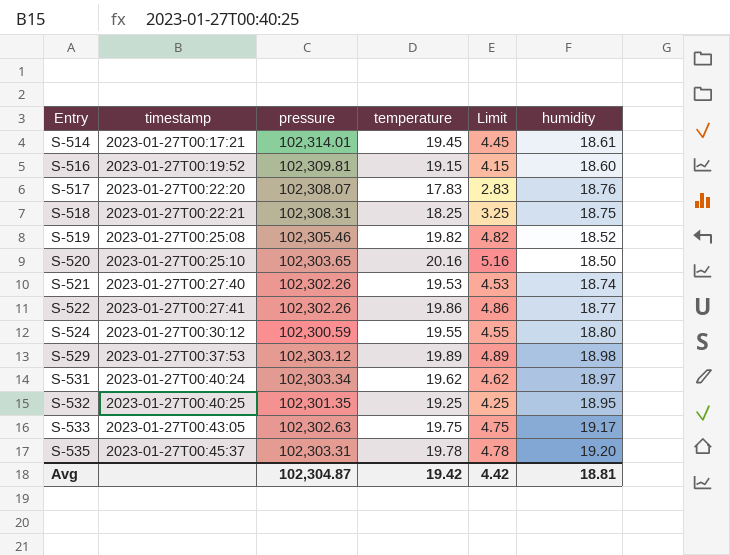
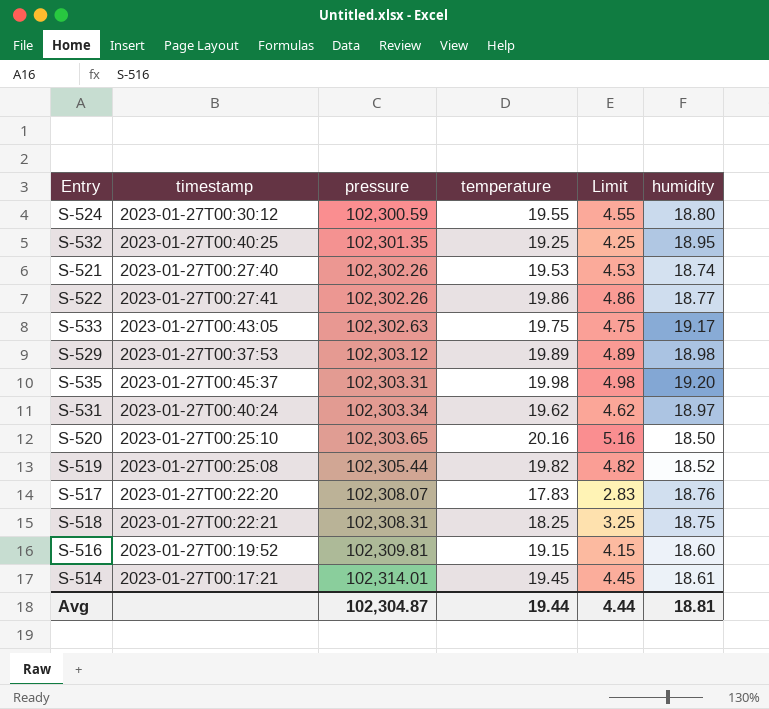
row order: Entry ascending -> pressure ascending
S-535 | temperature: 19.78 -> 19.98
S-535 | Limit: 4.78 -> 4.98
S-519 | pressure: 102,305.46 -> 102,305.44
Avg | temperature: 19.42 -> 19.44
Avg | Limit: 4.42 -> 4.44

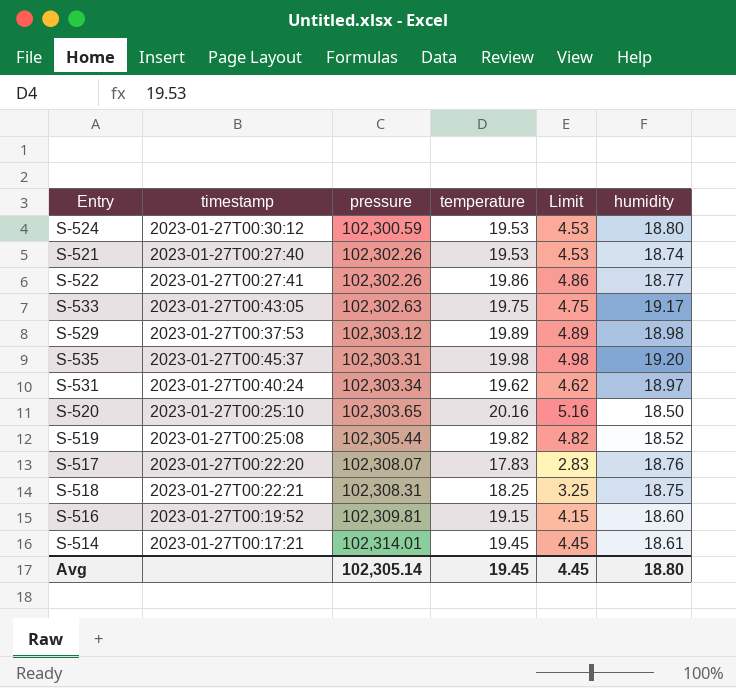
row S-532: 2023-01-27T00:40:25 | 102,301.35 | 19.25 | 4.25 | 18.95 -> none
S-524 | temperature: 19.55 -> 19.53
S-524 | Limit: 4.55 -> 4.53
Avg | pressure: 102,304.87 -> 102,305.14
Avg | temperature: 19.44 -> 19.45
Avg | Limit: 4.44 -> 4.45
Avg | humidity: 18.81 -> 18.80

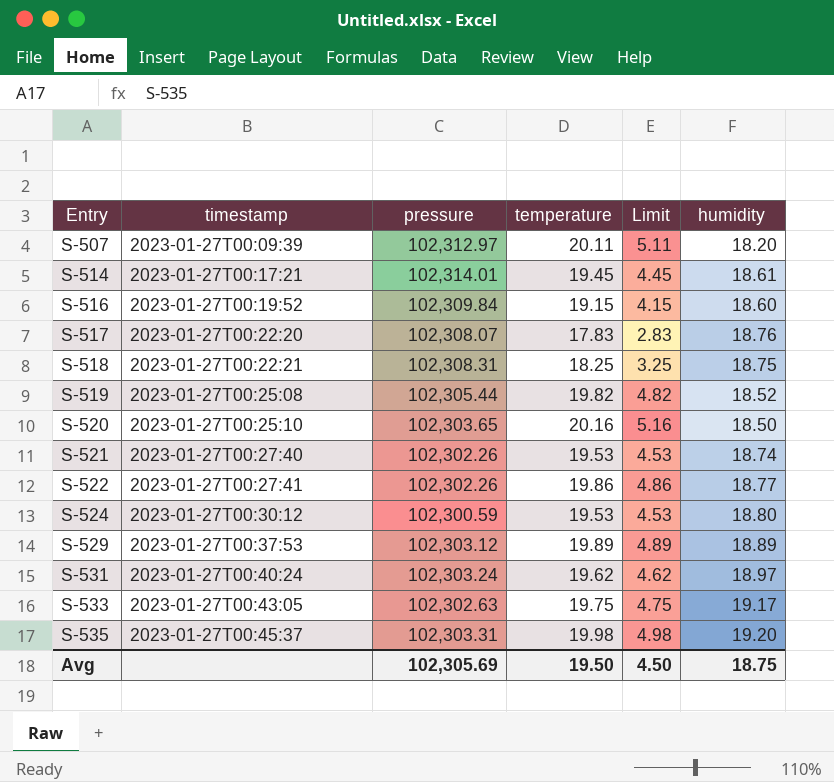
row order: pressure ascending -> Entry ascending
row S-507: none -> 2023-01-27T00:09:39 | 102,312.97 | 20.11 | 5.11 | 18.20
S-516 | pressure: 102,309.81 -> 102,309.84
S-529 | humidity: 18.98 -> 18.89
S-531 | pressure: 102,303.34 -> 102,303.24
Avg | pressure: 102,305.14 -> 102,305.69
Avg | temperature: 19.45 -> 19.50
Avg | Limit: 4.45 -> 4.50
Avg | humidity: 18.80 -> 18.75

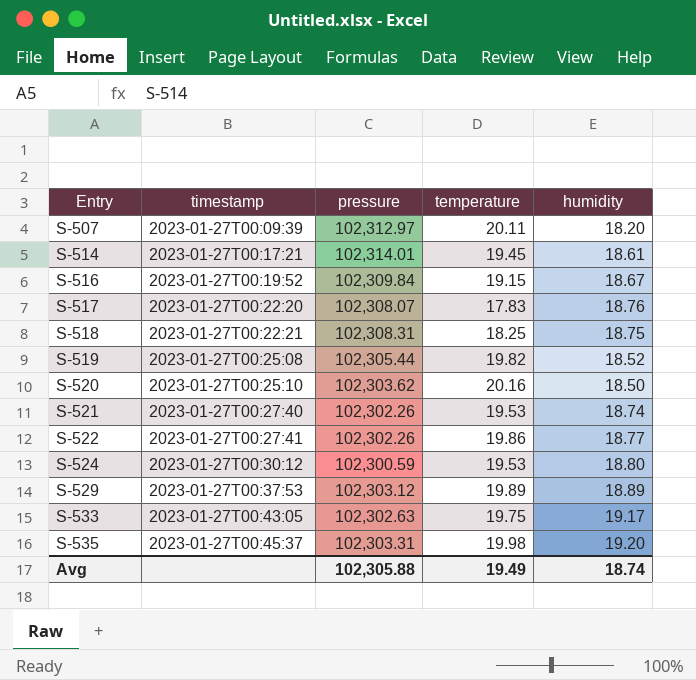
column Limit | formula: [temperature] - 15 -> none
row S-531: 2023-01-27T00:40:24 | 102,303.24 | 19.62 | 4.62 | 18.97 -> none
S-516 | humidity: 18.60 -> 18.67
S-520 | pressure: 102,303.65 -> 102,303.62
Avg | pressure: 102,305.69 -> 102,305.88
Avg | temperature: 19.50 -> 19.49
Avg | humidity: 18.75 -> 18.74

